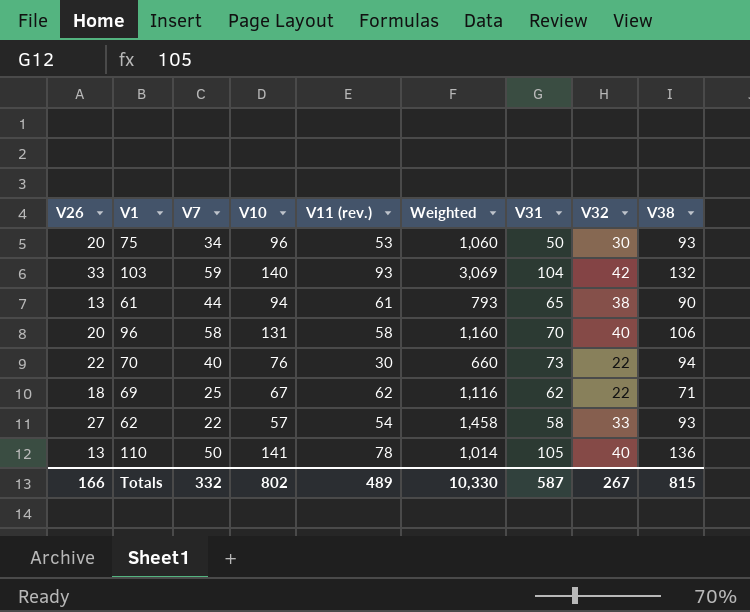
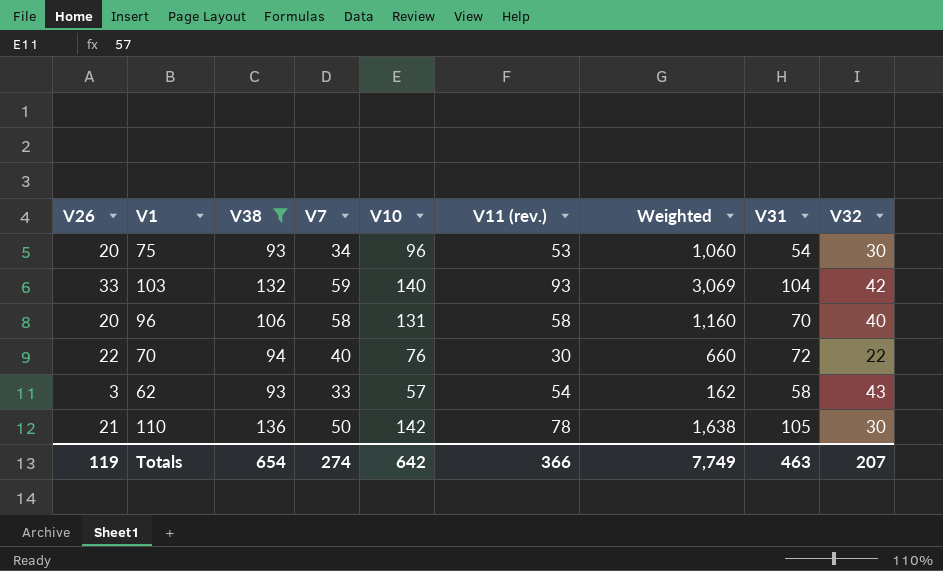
filter: none -> V38 >= 93
column V38 | position: 9 -> 3
75 | V31: 50 -> 54
70 | V31: 73 -> 72
62 | V26: 27 -> 3
62 | V7: 22 -> 33
62 | Weighted: 1,458 -> 162
62 | V32: 33 -> 43
110 | V26: 13 -> 21
110 | V10: 141 -> 142
110 | Weighted: 1,014 -> 1,638
110 | V32: 40 -> 30
Totals | V26: 166 -> 119
Totals | V38: 815 -> 654
Totals | V7: 332 -> 274
Totals | V10: 802 -> 642
Totals | V11 (rev.): 489 -> 366
Totals | Weighted: 10,330 -> 7,749
Totals | V31: 587 -> 463
Totals | V32: 267 -> 207

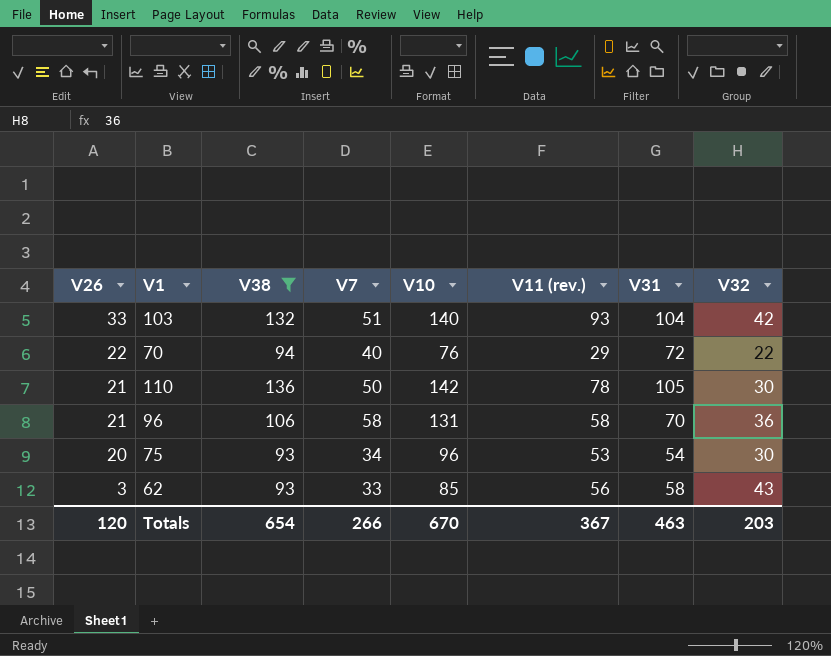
row order: none -> V26 descending
column Weighted | formula: [V26] * [V11 (rev.)] -> none
103 | V7: 59 -> 51
70 | V11 (rev.): 30 -> 29
96 | V26: 20 -> 21
96 | V32: 40 -> 36
62 | V10: 57 -> 85
62 | V11 (rev.): 54 -> 56
Totals | V26: 119 -> 120
Totals | V7: 274 -> 266
Totals | V10: 642 -> 670
Totals | V11 (rev.): 366 -> 367
Totals | V32: 207 -> 203

